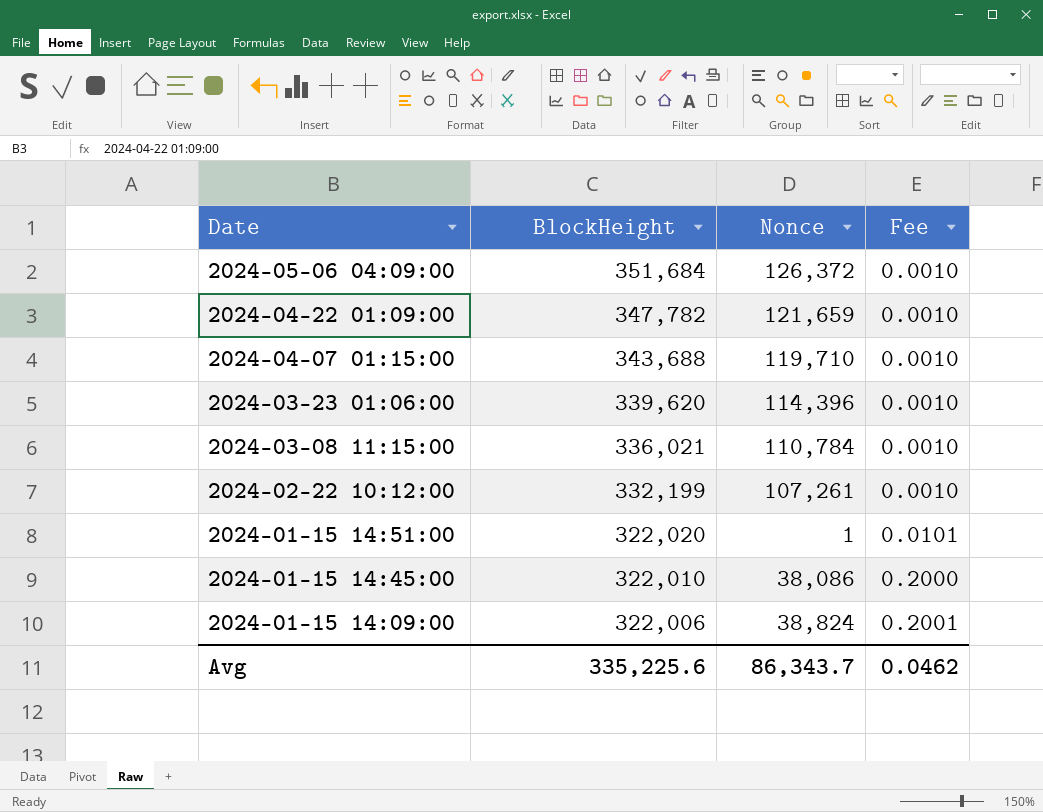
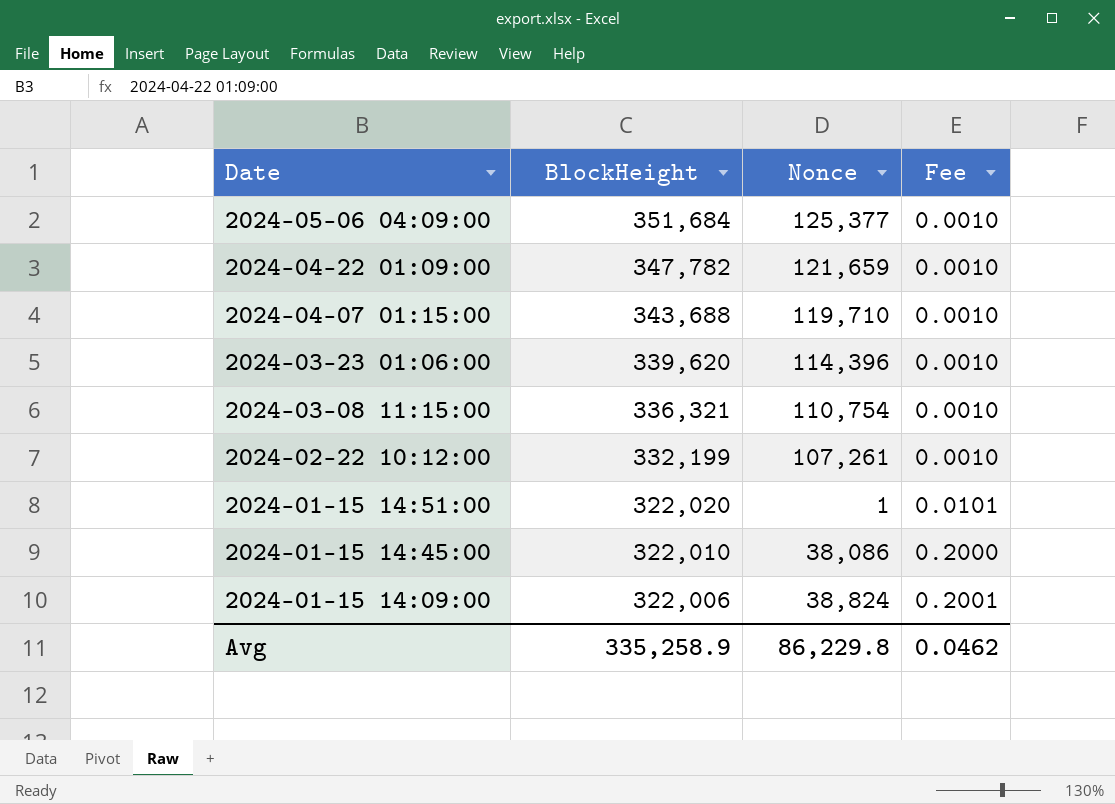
2024-05-06 04:09:00 | Nonce: 126,372 -> 125,377
2024-03-08 11:15:00 | BlockHeight: 336,021 -> 336,321
2024-03-08 11:15:00 | Nonce: 110,784 -> 110,754
Avg | BlockHeight: 335,225.6 -> 335,258.9
Avg | Nonce: 86,343.7 -> 86,229.8

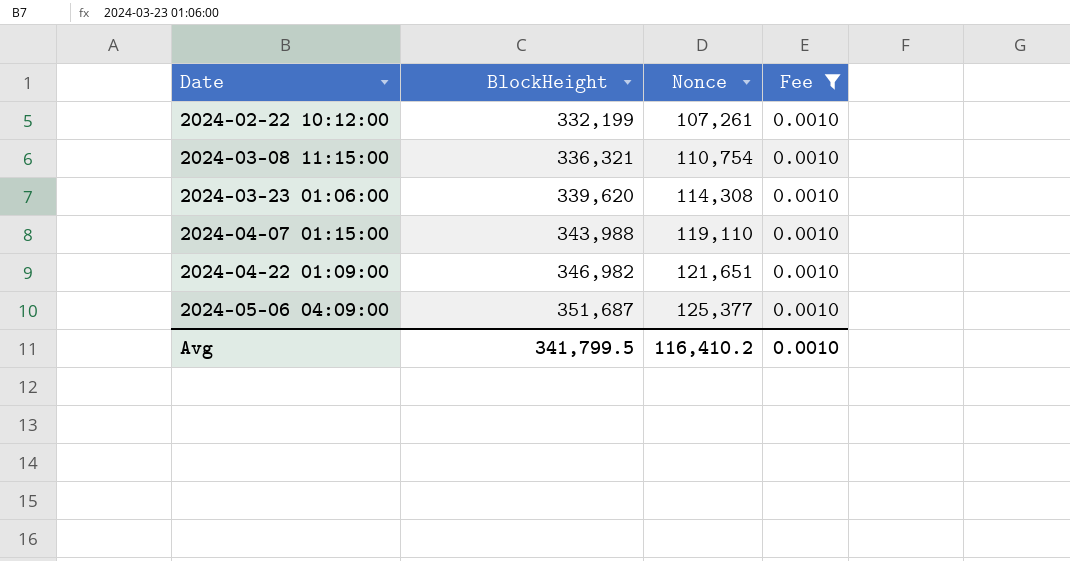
filter: none -> Fee = 0.0010
row order: Date descending -> Date ascending
2024-03-23 01:06:00 | Nonce: 114,396 -> 114,308
2024-04-07 01:15:00 | BlockHeight: 343,688 -> 343,988
2024-04-07 01:15:00 | Nonce: 119,710 -> 119,110
2024-04-22 01:09:00 | BlockHeight: 347,782 -> 346,982
2024-04-22 01:09:00 | Nonce: 121,659 -> 121,651
2024-05-06 04:09:00 | BlockHeight: 351,684 -> 351,687
Avg | BlockHeight: 335,258.9 -> 341,799.5
Avg | Nonce: 86,229.8 -> 116,410.2
Avg | Fee: 0.0462 -> 0.0010

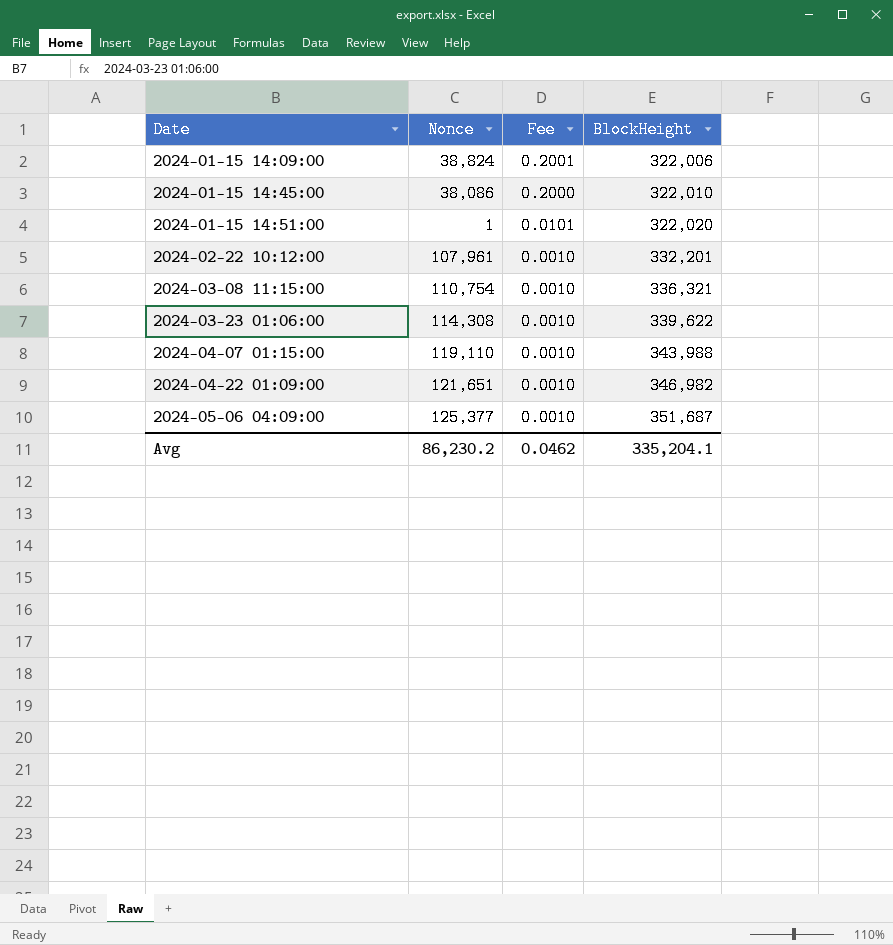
filter: Fee = 0.0010 -> none
column BlockHeight | position: 2 -> 4
2024-02-22 10:12:00 | Nonce: 107,261 -> 107,961
2024-02-22 10:12:00 | BlockHeight: 332,199 -> 332,201
2024-03-23 01:06:00 | BlockHeight: 339,620 -> 339,622
Avg | Nonce: 116,410.2 -> 86,230.2
Avg | Fee: 0.0010 -> 0.0462
Avg | BlockHeight: 341,799.5 -> 335,204.1

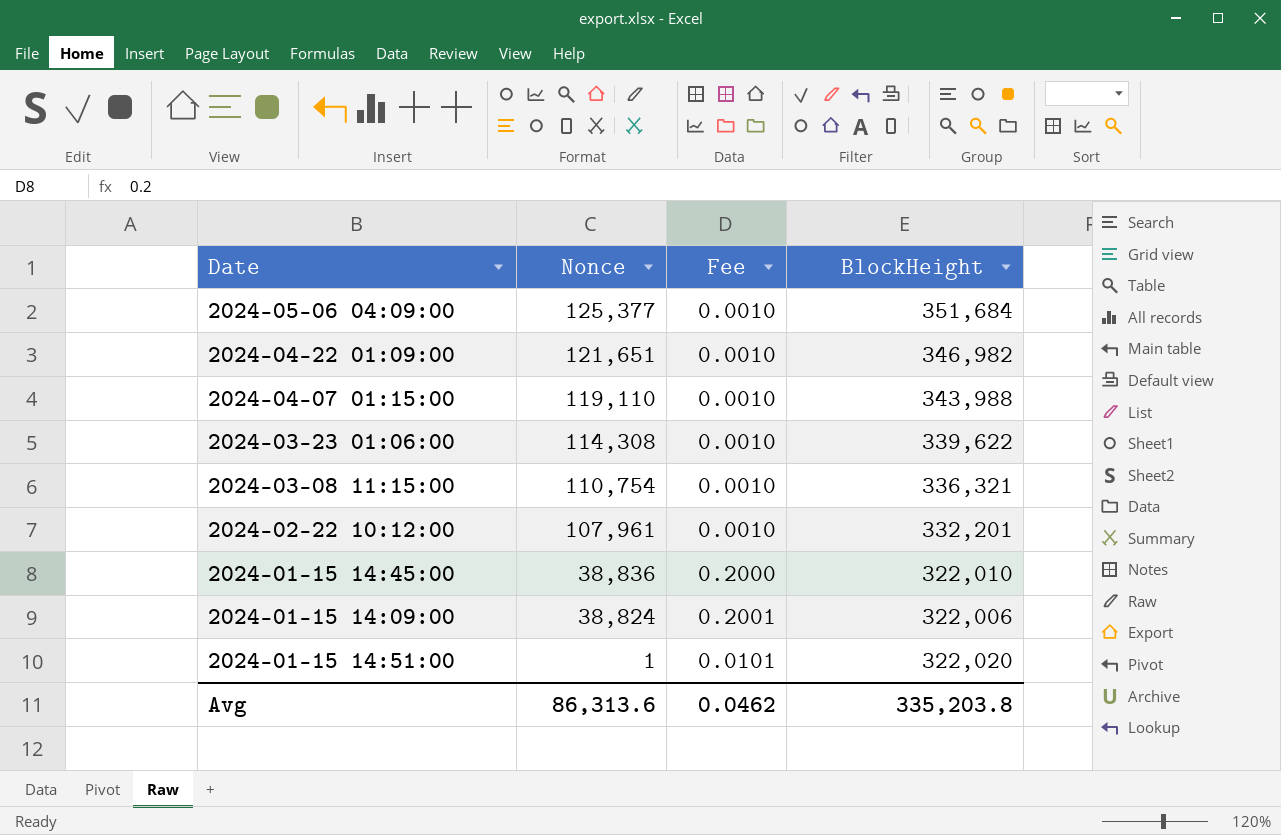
row order: Date ascending -> Nonce descending
2024-05-06 04:09:00 | BlockHeight: 351,687 -> 351,684
2024-01-15 14:45:00 | Nonce: 38,086 -> 38,836
Avg | Nonce: 86,230.2 -> 86,313.6
Avg | BlockHeight: 335,204.1 -> 335,203.8

